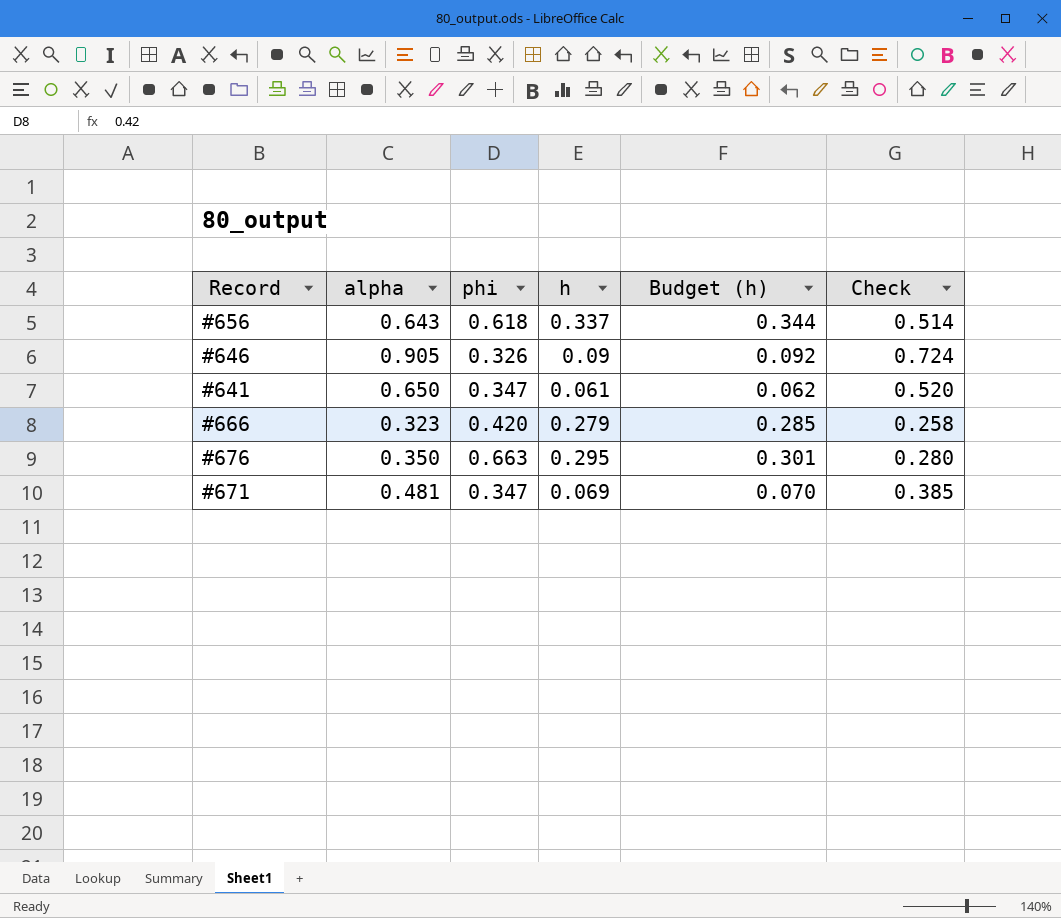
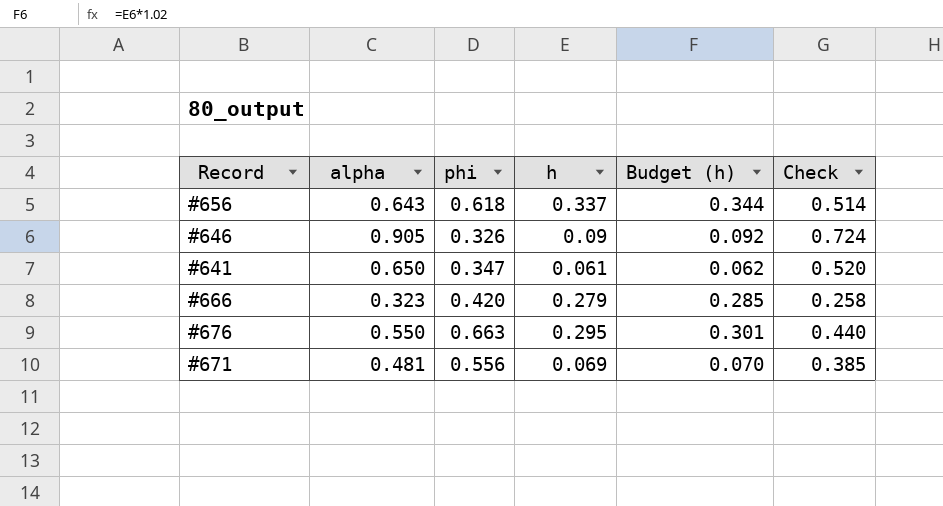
#676 | alpha: 0.350 -> 0.550
#676 | Check: 0.280 -> 0.440
#671 | phi: 0.347 -> 0.556

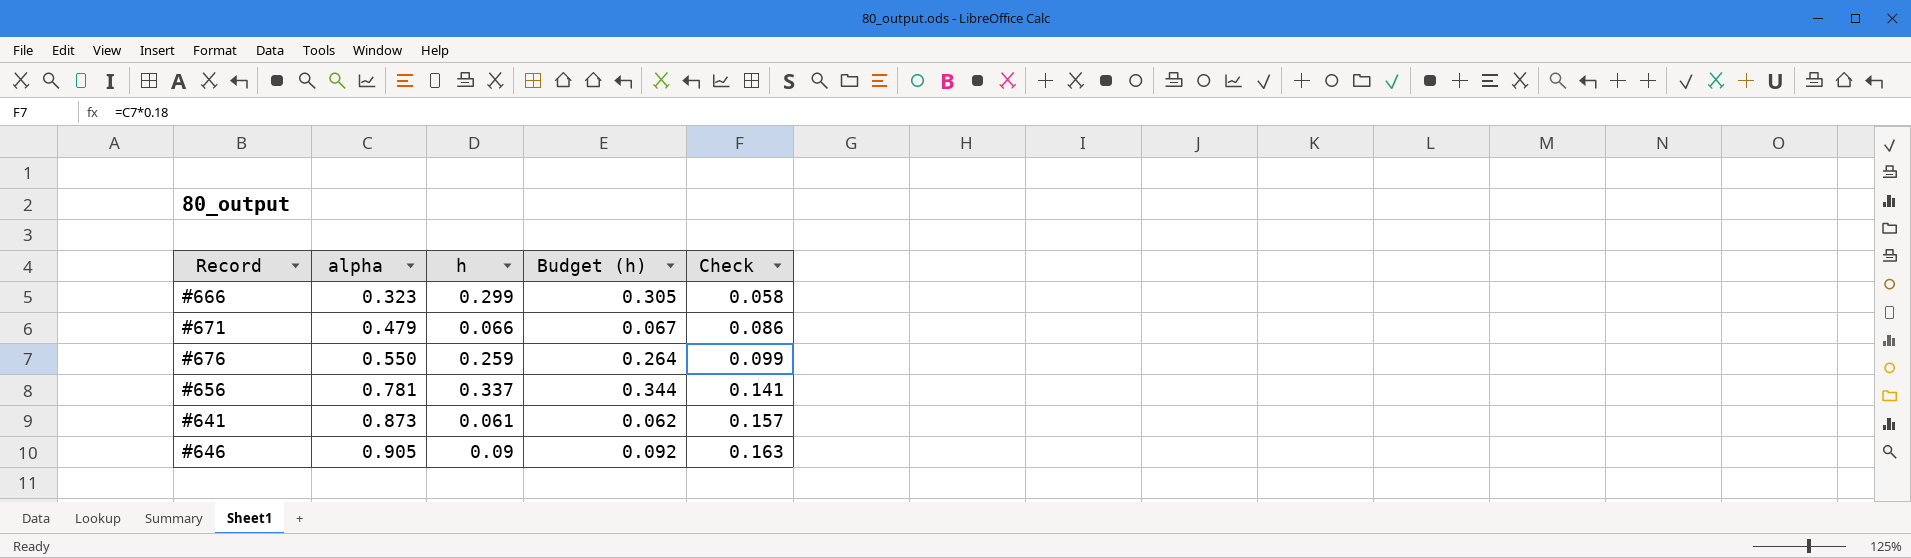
row order: none -> alpha ascending
column phi | position: 3 -> none
column Check | formula: [alpha] * 0.8 -> [alpha] * 0.18
#666 | h: 0.279 -> 0.299
#666 | Budget (h): 0.285 -> 0.305
#671 | alpha: 0.481 -> 0.479
#671 | h: 0.069 -> 0.066
#671 | Budget (h): 0.070 -> 0.067
#676 | h: 0.295 -> 0.259
#676 | Budget (h): 0.301 -> 0.264
#656 | alpha: 0.643 -> 0.781
#641 | alpha: 0.650 -> 0.873

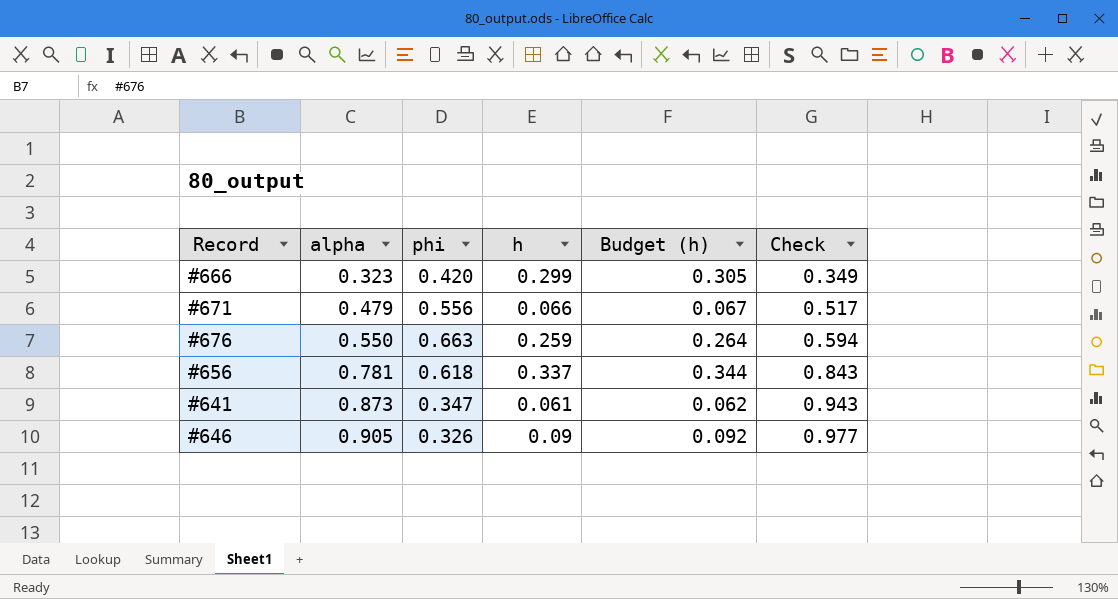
column phi | position: none -> 3
column Check | formula: [alpha] * 0.18 -> [alpha] * 1.08

